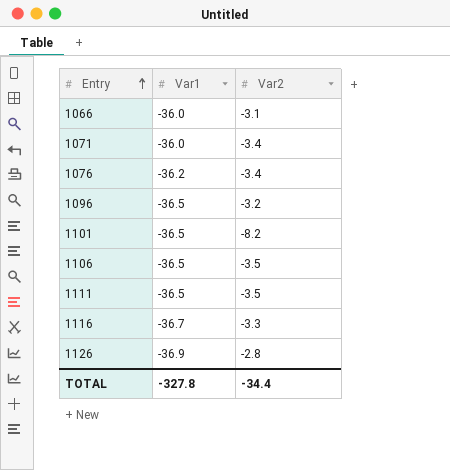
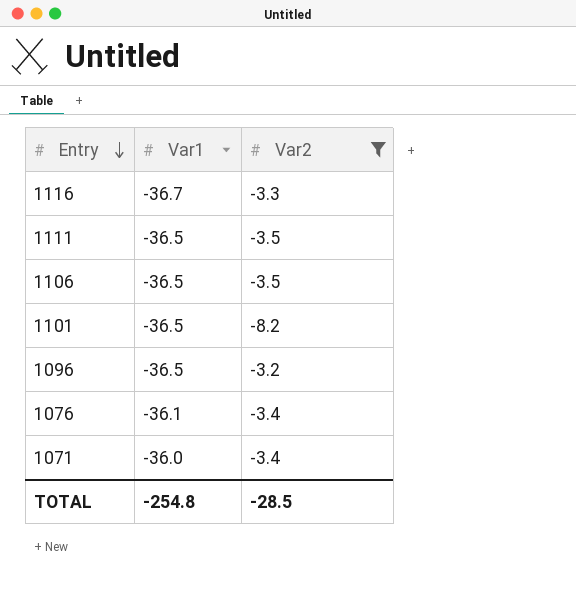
filter: none -> Var2 <= -3.2
row order: Entry ascending -> Entry descending
1076 | Var1: -36.2 -> -36.1
TOTAL | Var1: -327.8 -> -254.8
TOTAL | Var2: -34.4 -> -28.5

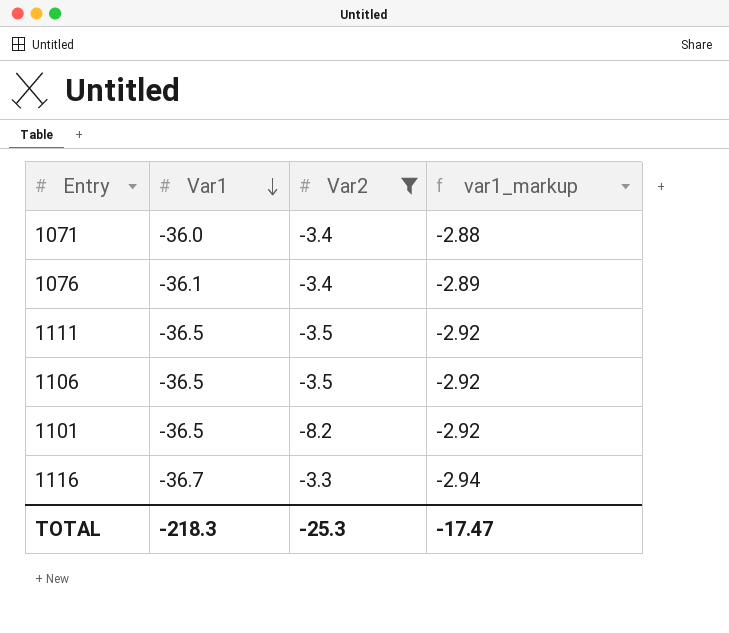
row order: Entry descending -> Var1 descending
column var1_markup | formula: none -> [Var1] * 0.08
row 1096: -36.5 | -3.2 -> none
TOTAL | Var1: -254.8 -> -218.3
TOTAL | Var2: -28.5 -> -25.3

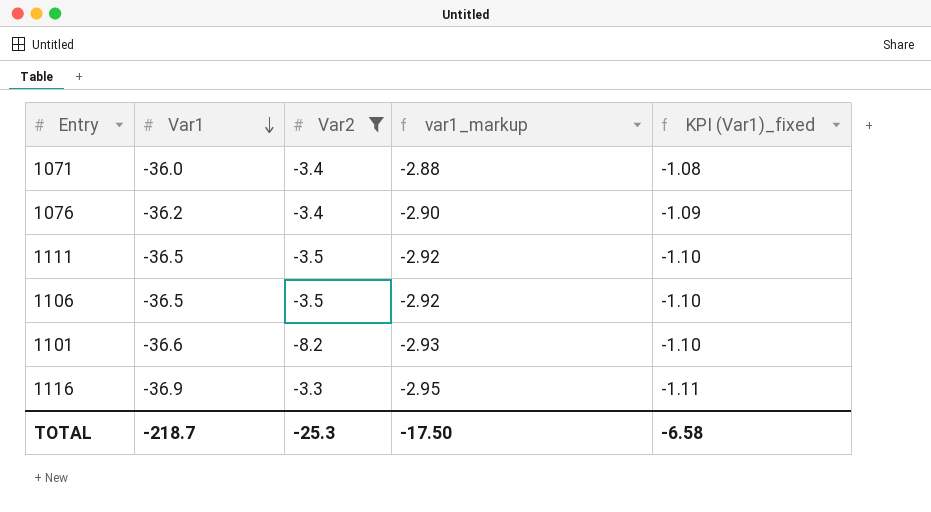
column KPI (Var1)_fixed | formula: none -> [Var1] * 0.03
1076 | Var1: -36.1 -> -36.2
1076 | var1_markup: -2.89 -> -2.90
1101 | Var1: -36.5 -> -36.6
1101 | var1_markup: -2.92 -> -2.93
1116 | Var1: -36.7 -> -36.9
1116 | var1_markup: -2.94 -> -2.95
TOTAL | Var1: -218.3 -> -218.7
TOTAL | var1_markup: -17.47 -> -17.50

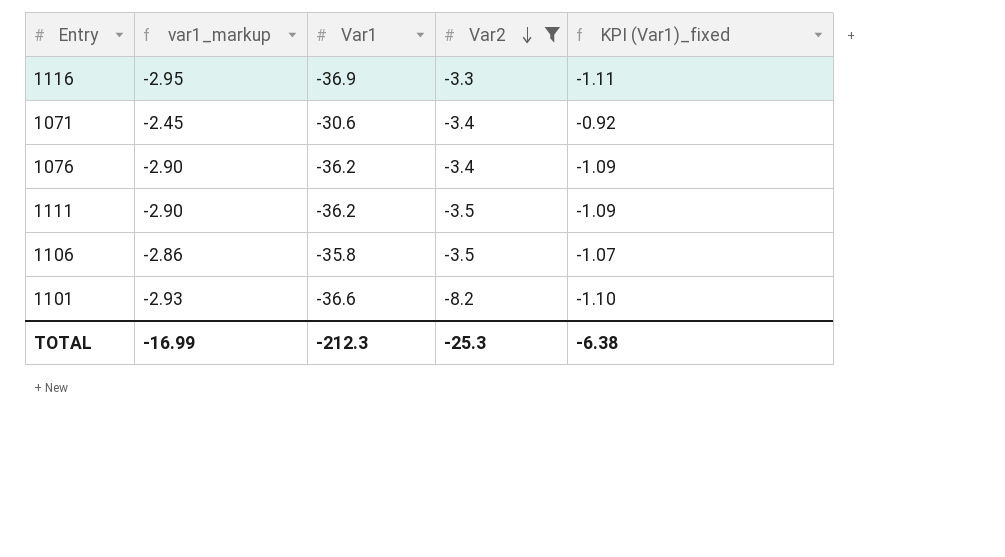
row order: Var1 descending -> Var2 descending
column var1_markup | position: 4 -> 2
1071 | var1_markup: -2.88 -> -2.45
1071 | Var1: -36.0 -> -30.6
1071 | KPI (Var1)_fixed: -1.08 -> -0.92
1111 | var1_markup: -2.92 -> -2.90
1111 | Var1: -36.5 -> -36.2
1111 | KPI (Var1)_fixed: -1.10 -> -1.09
1106 | var1_markup: -2.92 -> -2.86
1106 | Var1: -36.5 -> -35.8
1106 | KPI (Var1)_fixed: -1.10 -> -1.07
TOTAL | var1_markup: -17.50 -> -16.99
TOTAL | Var1: -218.7 -> -212.3
TOTAL | KPI (Var1)_fixed: -6.58 -> -6.38

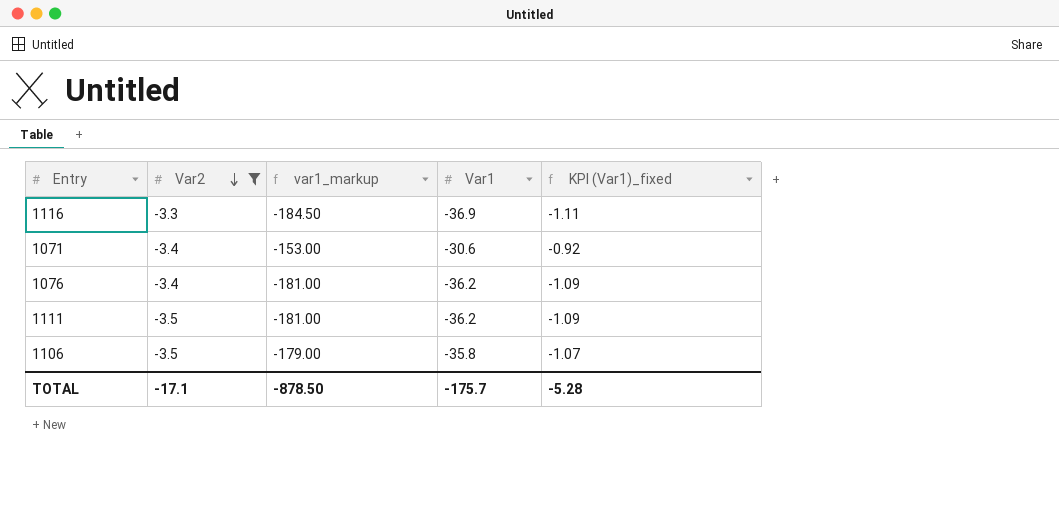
column Var2 | position: 4 -> 2
column var1_markup | formula: [Var1] * 0.08 -> [Var1] * 5
row 1101: -2.93 | -36.6 | -8.2 | -1.10 -> none
TOTAL | Var2: -25.3 -> -17.1
TOTAL | var1_markup: -16.99 -> -878.50
TOTAL | Var1: -212.3 -> -175.7
TOTAL | KPI (Var1)_fixed: -6.38 -> -5.28

